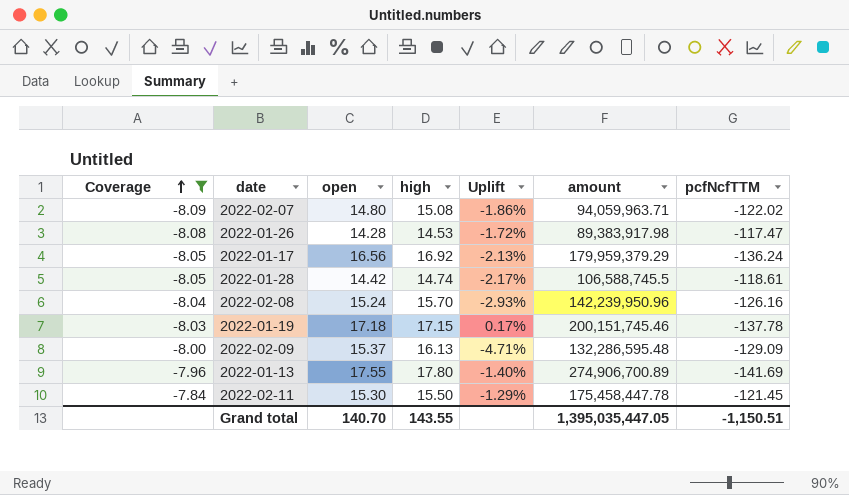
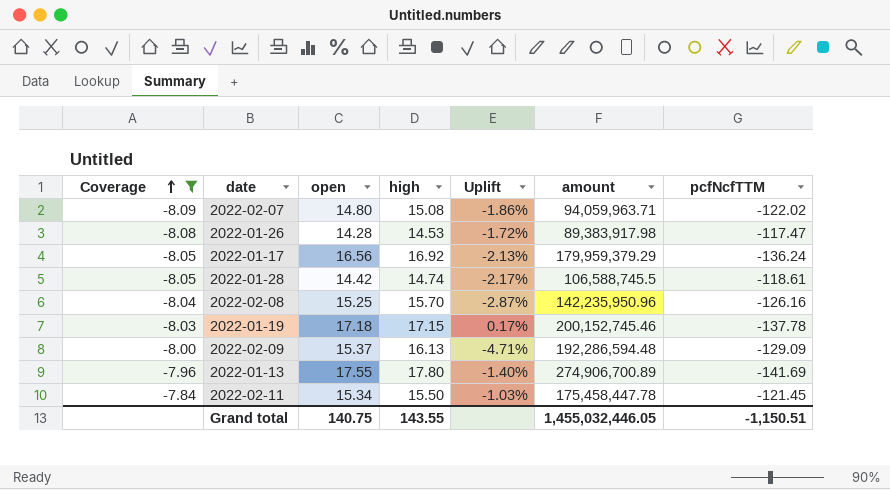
2022-02-08 | open: 15.24 -> 15.25
2022-02-08 | Uplift: -2.93% -> -2.87%
2022-02-08 | amount: 142,239,950.96 -> 142,235,950.96
2022-01-19 | amount: 200,151,745.46 -> 200,152,745.46
2022-02-09 | amount: 132,286,595.48 -> 192,286,594.48
2022-02-11 | open: 15.30 -> 15.34
2022-02-11 | Uplift: -1.29% -> -1.03%
Grand total | open: 140.70 -> 140.75
Grand total | amount: 1,395,035,447.05 -> 1,455,032,446.05

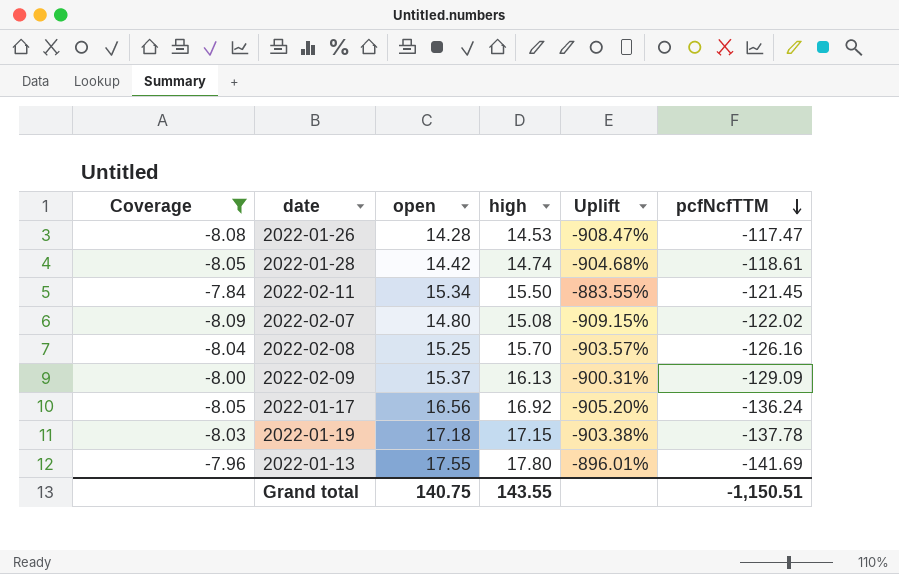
row order: Coverage ascending -> pcfNcfTTM descending
column amount | position: 6 -> none
column Uplift | formula: ([open] - [high]) / [high] -> ([pcfNcfTTM] - [high]) / [high]

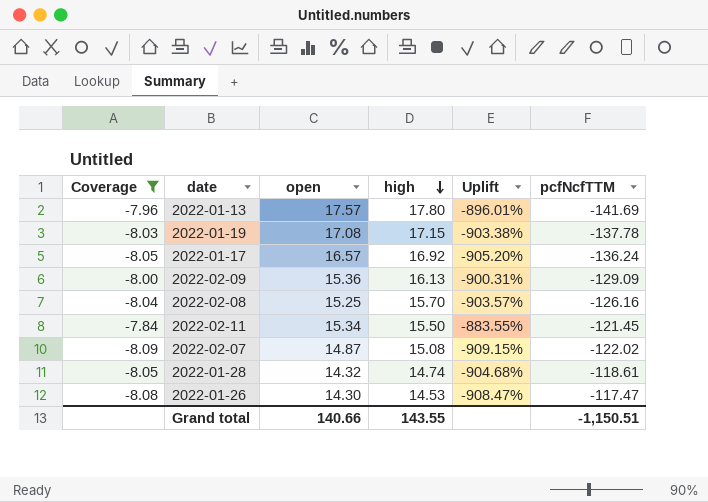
row order: pcfNcfTTM descending -> high descending
2022-01-13 | open: 17.55 -> 17.57
2022-01-19 | open: 17.18 -> 17.08
2022-01-17 | open: 16.56 -> 16.57
2022-02-09 | open: 15.37 -> 15.36
2022-02-07 | open: 14.80 -> 14.87
2022-01-28 | open: 14.42 -> 14.32
2022-01-26 | open: 14.28 -> 14.30
Grand total | open: 140.75 -> 140.66

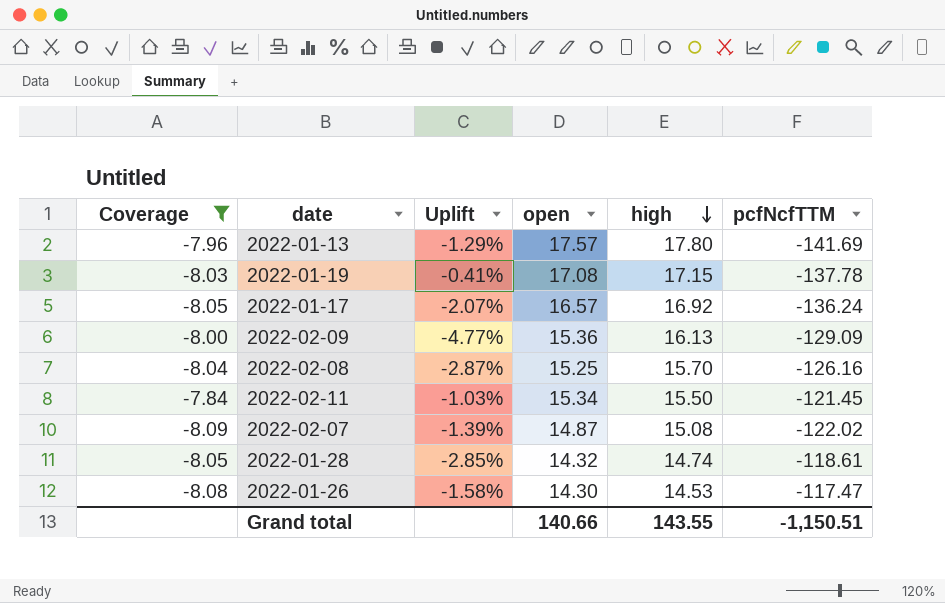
column Uplift | formula: ([pcfNcfTTM] - [high]) / [high] -> ([open] - [high]) / [high]
column Uplift | position: 5 -> 3

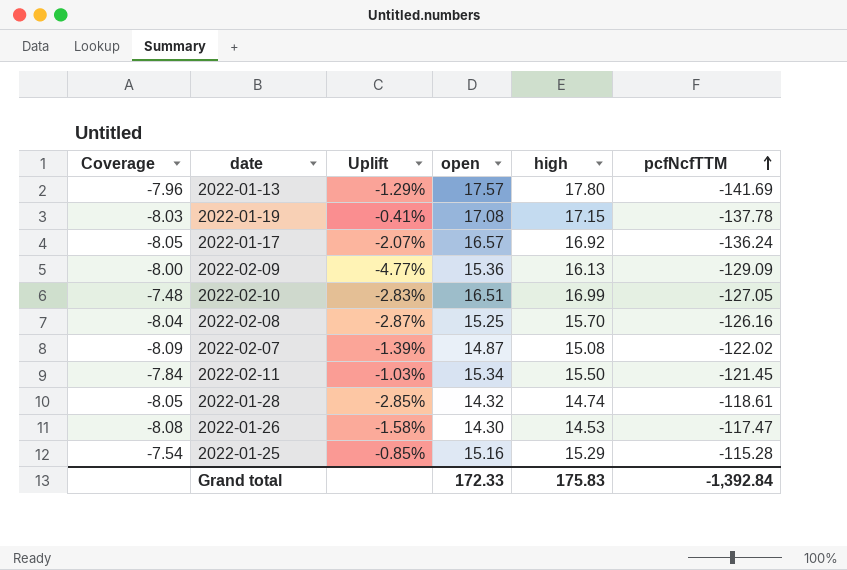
filter: Coverage <= -7.84 -> none
row order: high descending -> pcfNcfTTM ascending
Grand total | open: 140.66 -> 172.33
Grand total | high: 143.55 -> 175.83
Grand total | pcfNcfTTM: -1,150.51 -> -1,392.84

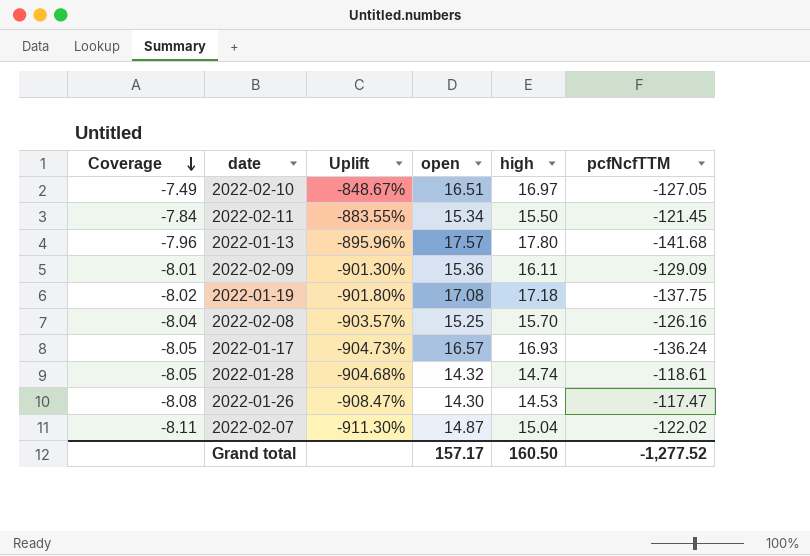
row order: pcfNcfTTM ascending -> Coverage descending
column Uplift | formula: ([open] - [high]) / [high] -> ([pcfNcfTTM] - [high]) / [high]
row 2022-01-25: -7.54 | -0.85% | 15.16 | 15.29 | -115.28 -> none
2022-02-10 | Coverage: -7.48 -> -7.49
2022-02-10 | high: 16.99 -> 16.97
2022-01-13 | pcfNcfTTM: -141.69 -> -141.68
2022-02-09 | Coverage: -8.00 -> -8.01
2022-02-09 | high: 16.13 -> 16.11
2022-01-19 | Coverage: -8.03 -> -8.02
2022-01-19 | high: 17.15 -> 17.18
2022-01-19 | pcfNcfTTM: -137.78 -> -137.75
2022-01-17 | high: 16.92 -> 16.93
2022-02-07 | Coverage: -8.09 -> -8.11
2022-02-07 | high: 15.08 -> 15.04
Grand total | open: 172.33 -> 157.17
Grand total | high: 175.83 -> 160.50
Grand total | pcfNcfTTM: -1,392.84 -> -1,277.52

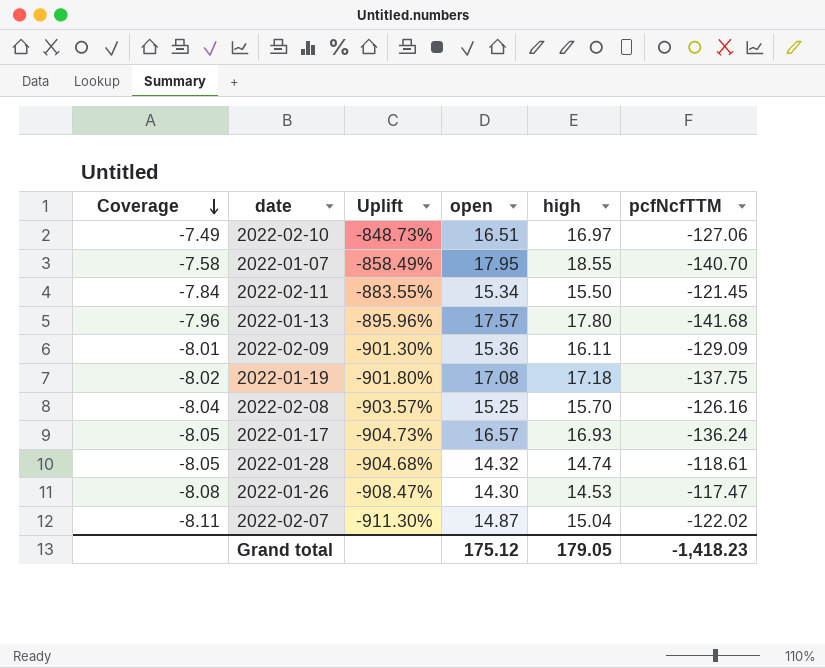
2022-02-10 | Uplift: -848.67% -> -848.73%
2022-02-10 | pcfNcfTTM: -127.05 -> -127.06
row 2022-01-07: none -> -7.58 | -858.49% | 17.95 | 18.55 | -140.70
Grand total | open: 157.17 -> 175.12
Grand total | high: 160.50 -> 179.05
Grand total | pcfNcfTTM: -1,277.52 -> -1,418.23

